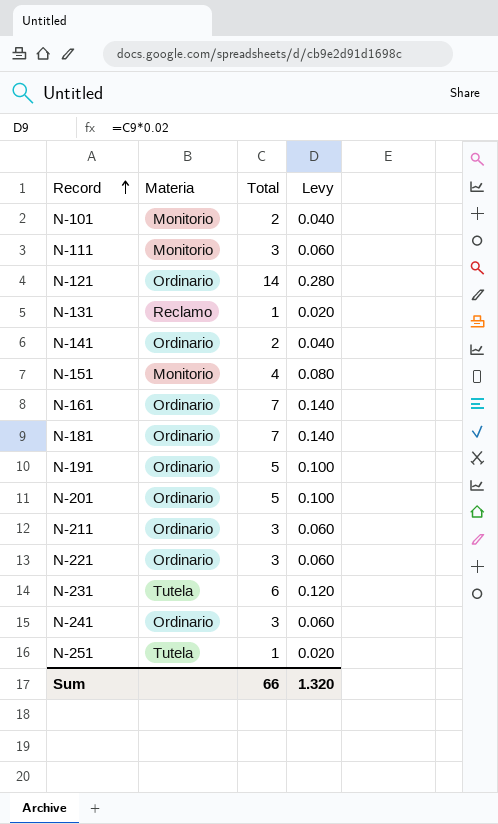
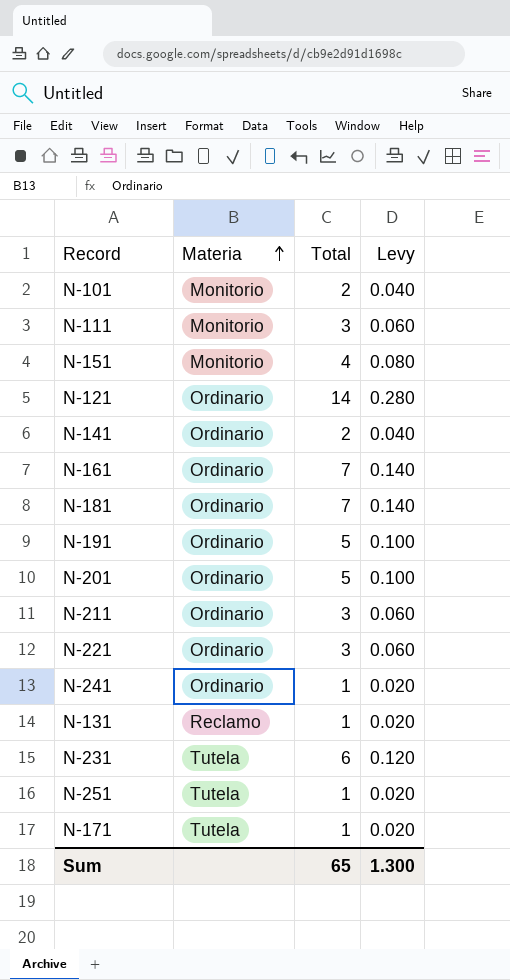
row order: Record ascending -> Materia ascending
N-241 | Total: 3 -> 1
N-241 | Levy: 0.060 -> 0.020
row N-171: none -> Tutela | 1 | 0.020
Sum | Total: 66 -> 65
Sum | Levy: 1.320 -> 1.300

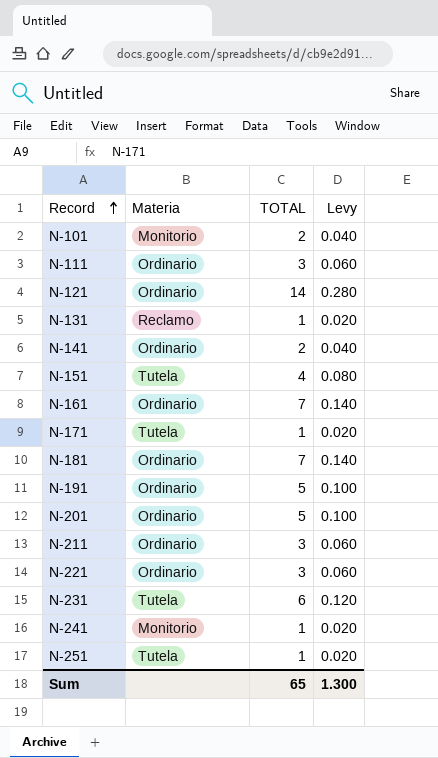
row order: Materia ascending -> Record ascending
column name: Total -> TOTAL
N-111 | Materia: Monitorio -> Ordinario
N-151 | Materia: Monitorio -> Tutela
N-241 | Materia: Ordinario -> Monitorio

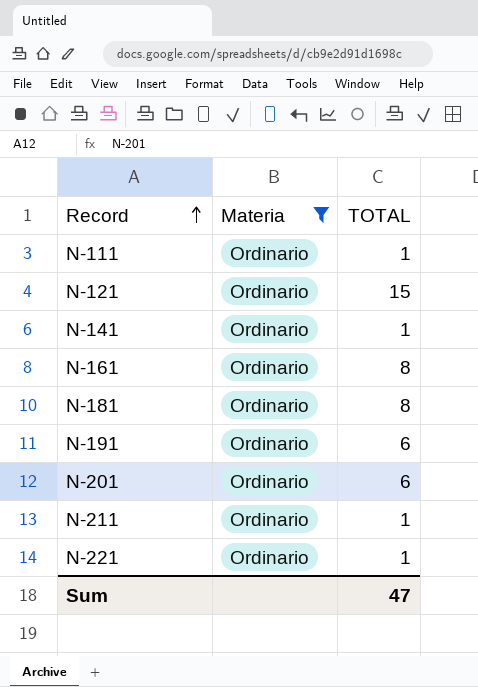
filter: none -> Materia = Ordinario
column Levy | formula: [TOTAL] * 0.02 -> none
N-111 | TOTAL: 3 -> 1
N-121 | TOTAL: 14 -> 15
N-141 | TOTAL: 2 -> 1
N-161 | TOTAL: 7 -> 8
N-181 | TOTAL: 7 -> 8
N-191 | TOTAL: 5 -> 6
N-201 | TOTAL: 5 -> 6
N-211 | TOTAL: 3 -> 1
N-221 | TOTAL: 3 -> 1
Sum | TOTAL: 65 -> 47

